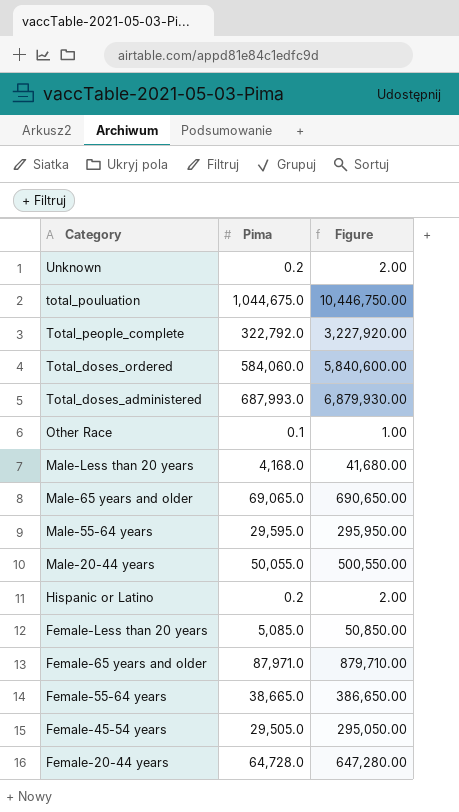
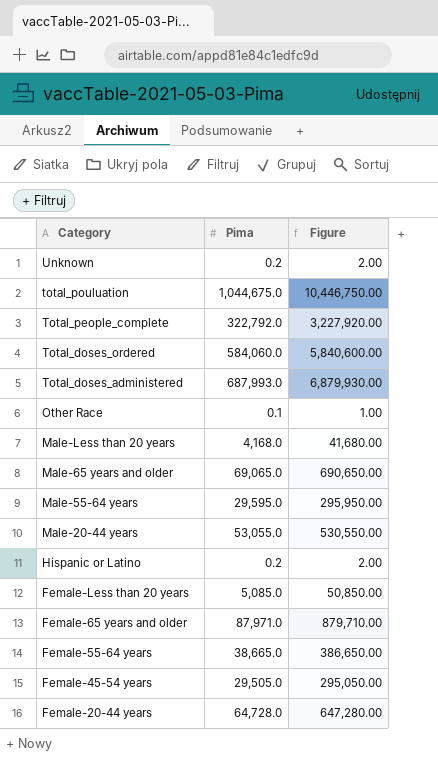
Male-20-44 years | Pima: 50,055.0 -> 53,055.0
Male-20-44 years | Figure: 500,550.00 -> 530,550.00

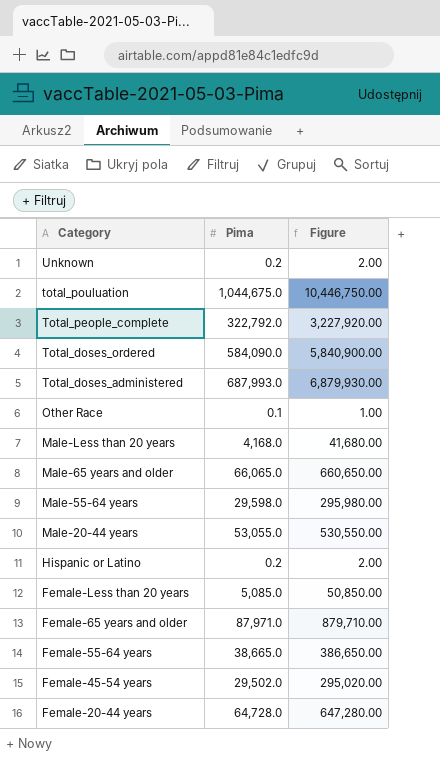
Total_doses_ordered | Pima: 584,060.0 -> 584,090.0
Total_doses_ordered | Figure: 5,840,600.00 -> 5,840,900.00
Male-65 years and older | Pima: 69,065.0 -> 66,065.0
Male-65 years and older | Figure: 690,650.00 -> 660,650.00
Male-55-64 years | Pima: 29,595.0 -> 29,598.0
Male-55-64 years | Figure: 295,950.00 -> 295,980.00
Female-45-54 years | Pima: 29,505.0 -> 29,502.0
Female-45-54 years | Figure: 295,050.00 -> 295,020.00

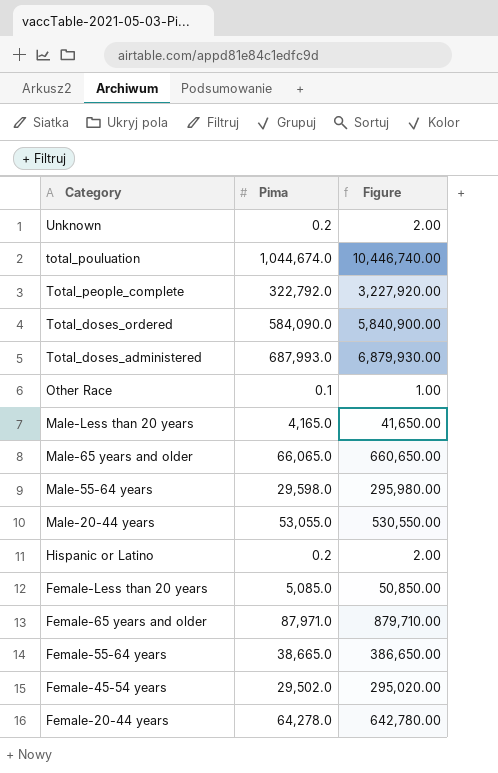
total_pouluation | Pima: 1,044,675.0 -> 1,044,674.0
total_pouluation | Figure: 10,446,750.00 -> 10,446,740.00
Male-Less than 20 years | Pima: 4,168.0 -> 4,165.0
Male-Less than 20 years | Figure: 41,680.00 -> 41,650.00
Female-20-44 years | Pima: 64,728.0 -> 64,278.0
Female-20-44 years | Figure: 647,280.00 -> 642,780.00

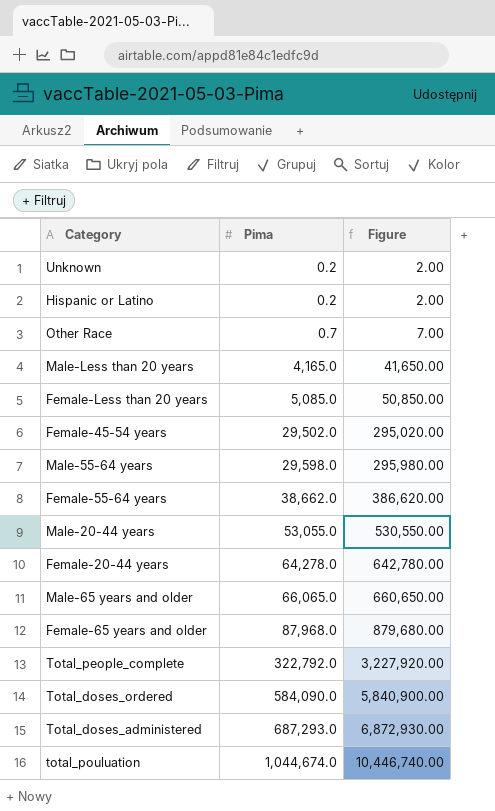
row order: Category descending -> Pima ascending
Other Race | Pima: 0.1 -> 0.7
Other Race | Figure: 1.00 -> 7.00
Female-55-64 years | Pima: 38,665.0 -> 38,662.0
Female-55-64 years | Figure: 386,650.00 -> 386,620.00
Female-65 years and older | Pima: 87,971.0 -> 87,968.0
Female-65 years and older | Figure: 879,710.00 -> 879,680.00
Total_doses_administered | Pima: 687,993.0 -> 687,293.0
Total_doses_administered | Figure: 6,879,930.00 -> 6,872,930.00

